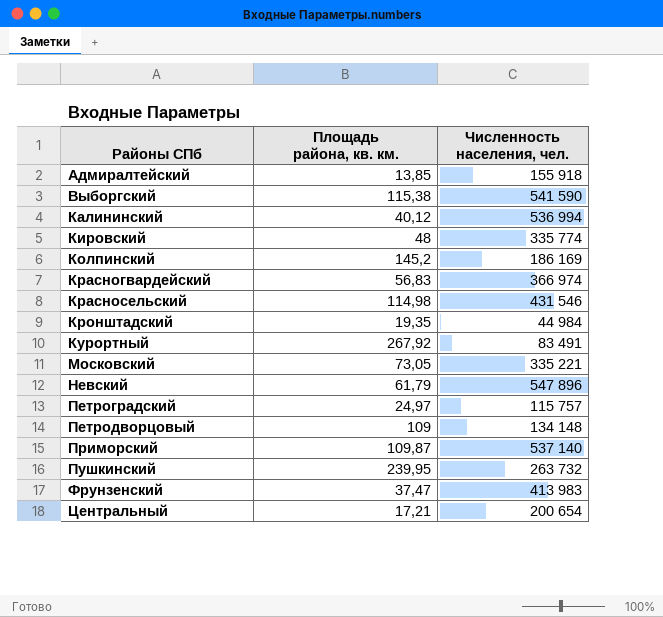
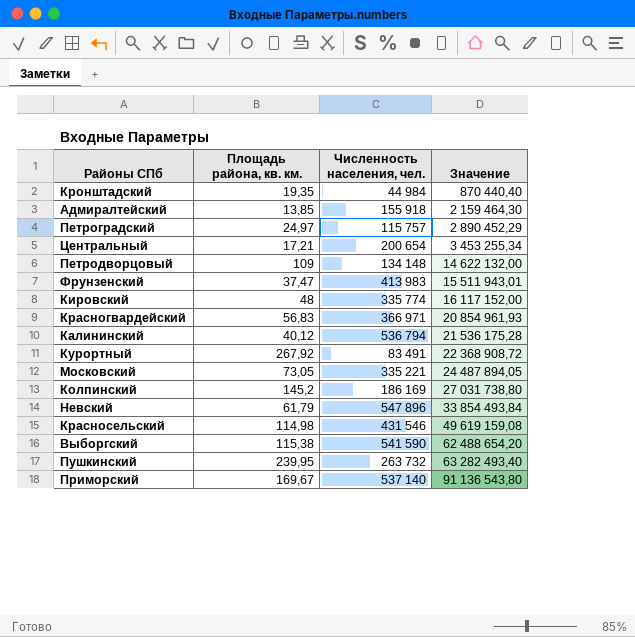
row order: Районы СПб ascending -> Значение ascending
column Значение | formula: none -> [Площадь района, кв. км.] * [Численность населения, чел.]
Красногвардейский | Численность населения, чел.: 366 974 -> 366 971
Калининский | Численность населения, чел.: 536 994 -> 536 794
Приморский | Площадь района, кв. км.: 109,87 -> 169,67

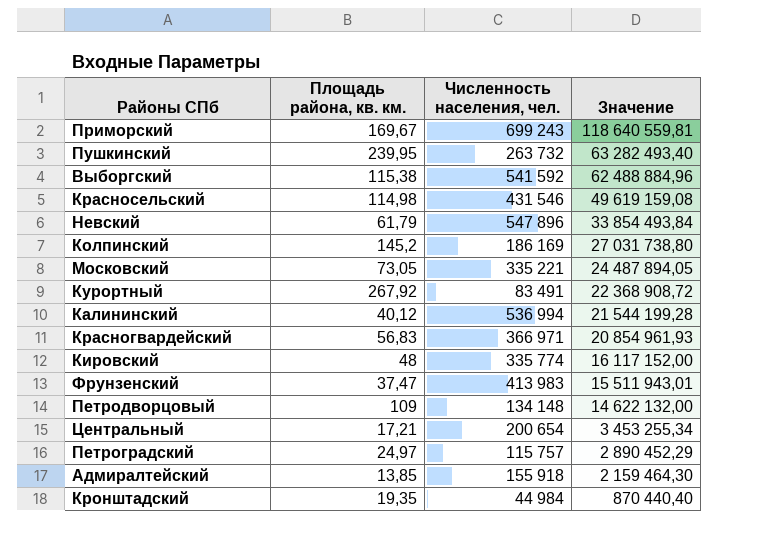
row order: Значение ascending -> Значение descending
Приморский | Численность населения, чел.: 537 140 -> 699 243
Приморский | Значение: 91 136 543,80 -> 118 640 559,81
Выборгский | Численность населения, чел.: 541 590 -> 541 592
Выборгский | Значение: 62 488 654,20 -> 62 488 884,96
Калининский | Численность населения, чел.: 536 794 -> 536 994
Калининский | Значение: 21 536 175,28 -> 21 544 199,28

